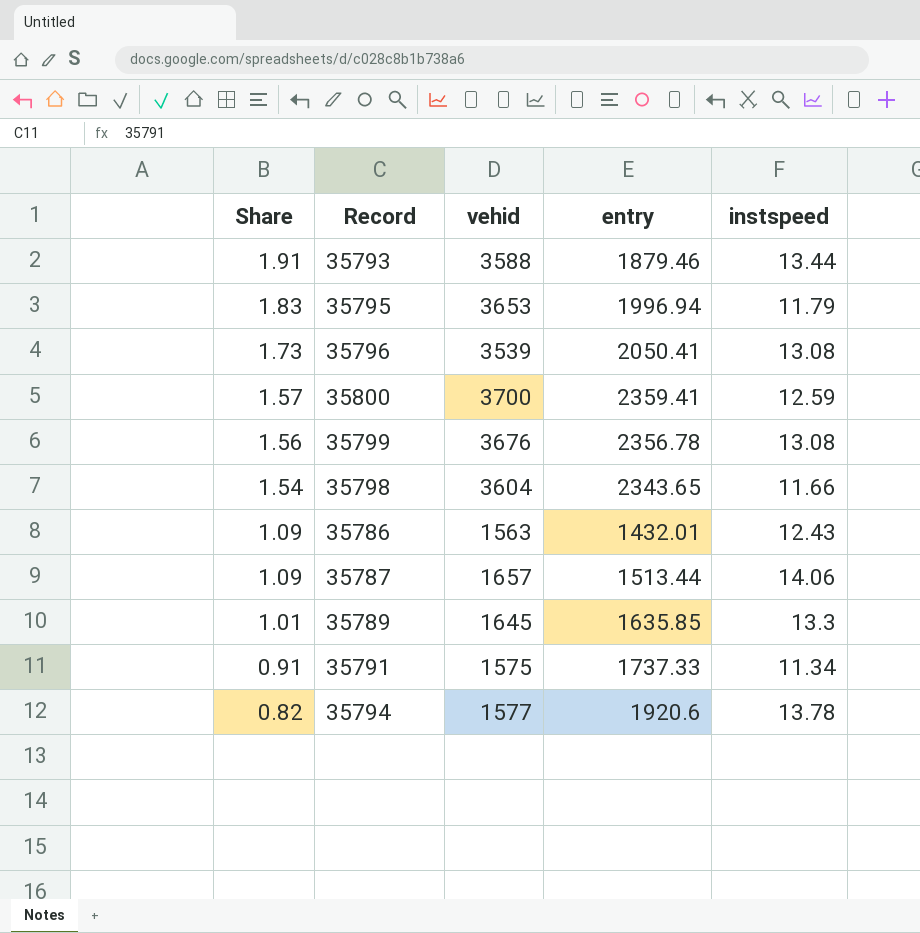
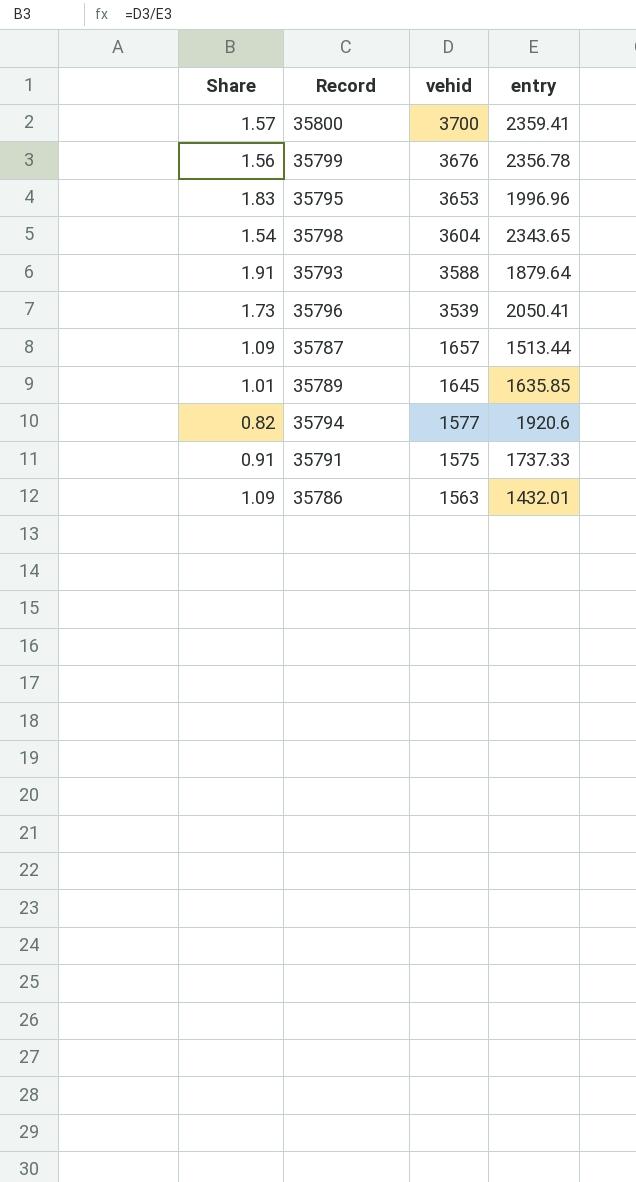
row order: Share descending -> vehid descending
column instspeed | position: 5 -> none
35795 | entry: 1996.94 -> 1996.96
35793 | entry: 1879.46 -> 1879.64

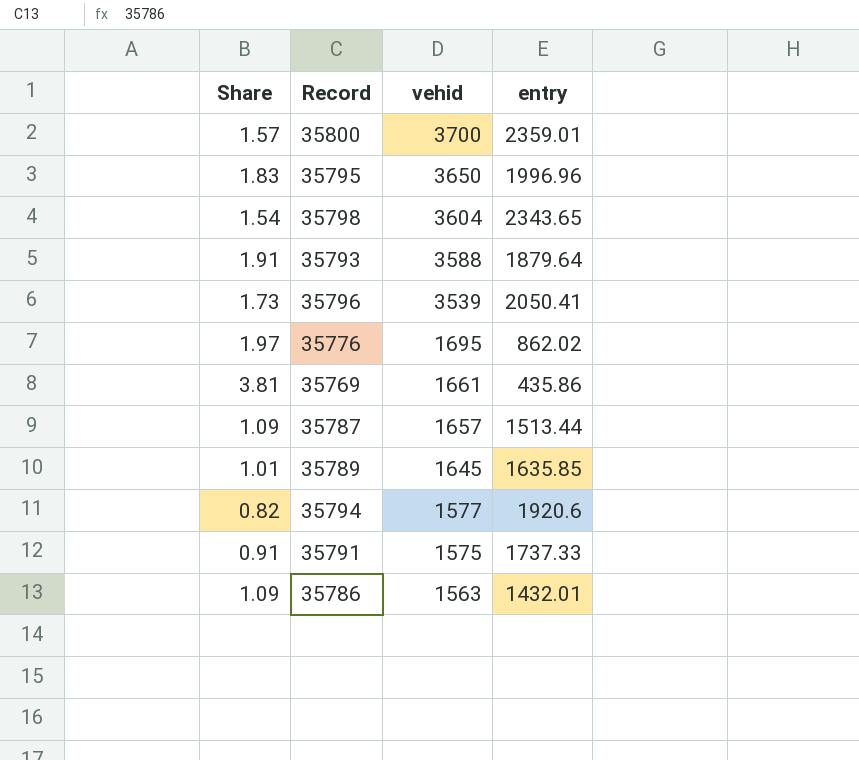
row 35799: 1.56 | 3676 | 2356.78 -> none
35800 | entry: 2359.41 -> 2359.01
35795 | vehid: 3653 -> 3650
row 35776: none -> 1.97 | 1695 | 862.02
row 35769: none -> 3.81 | 1661 | 435.86

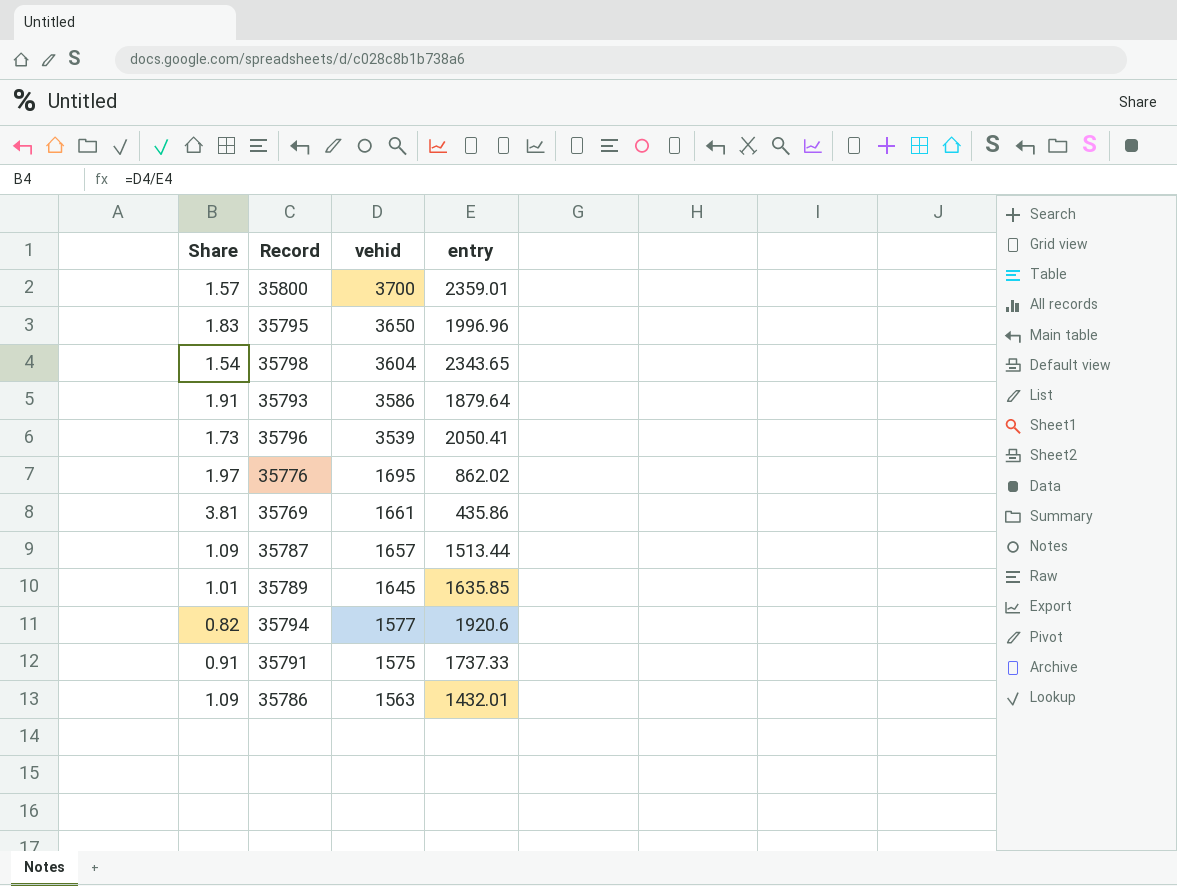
35793 | vehid: 3588 -> 3586

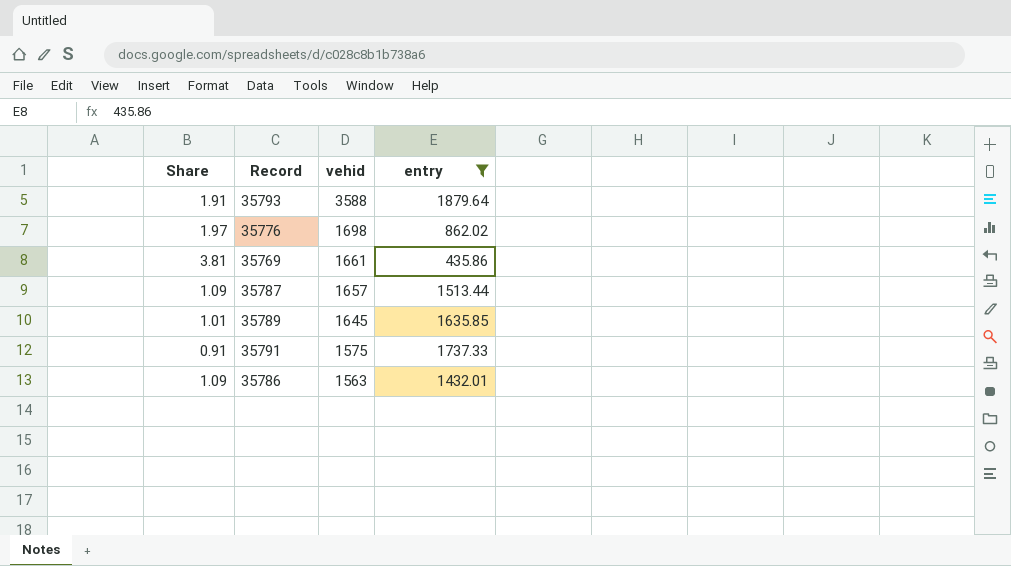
filter: none -> entry <= 1879.64
35793 | vehid: 3586 -> 3588
35776 | vehid: 1695 -> 1698

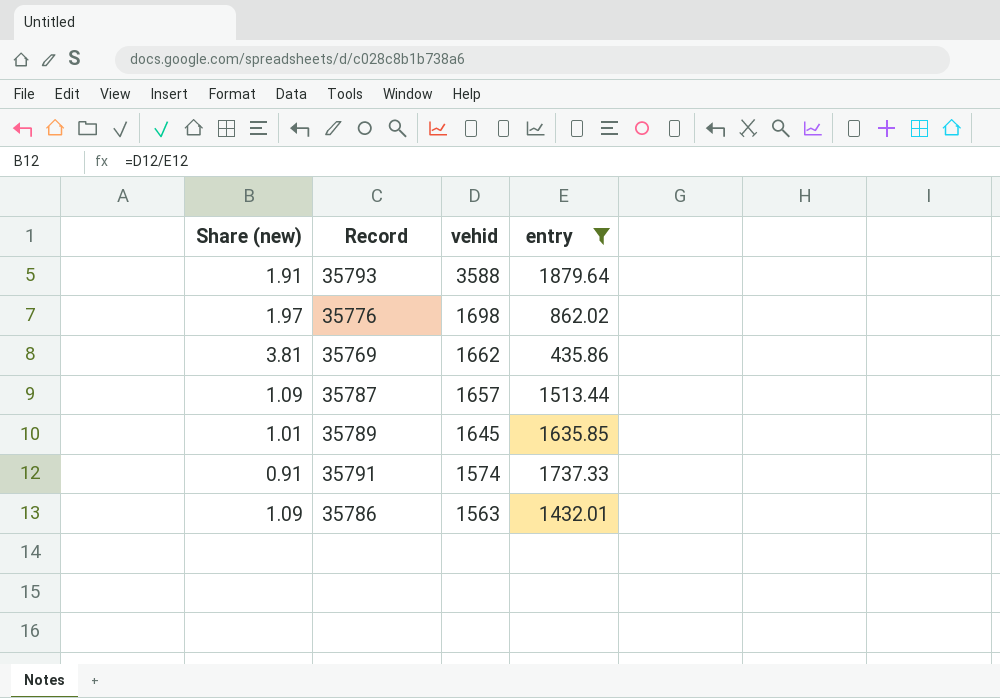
column name: Share -> Share (new)
35769 | vehid: 1661 -> 1662
35791 | vehid: 1575 -> 1574

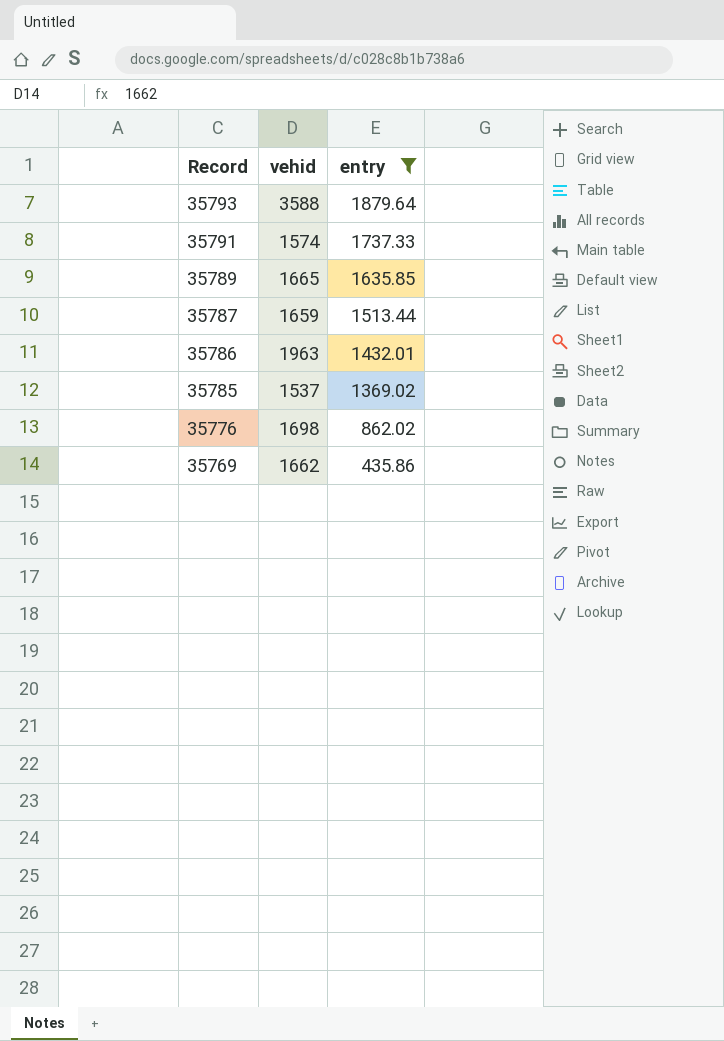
row order: vehid descending -> Record descending
column Share (new) | formula: [vehid] / [entry] -> none
35789 | vehid: 1645 -> 1665
35787 | vehid: 1657 -> 1659
35786 | vehid: 1563 -> 1963
row 35785: none -> 1537 | 1369.02

